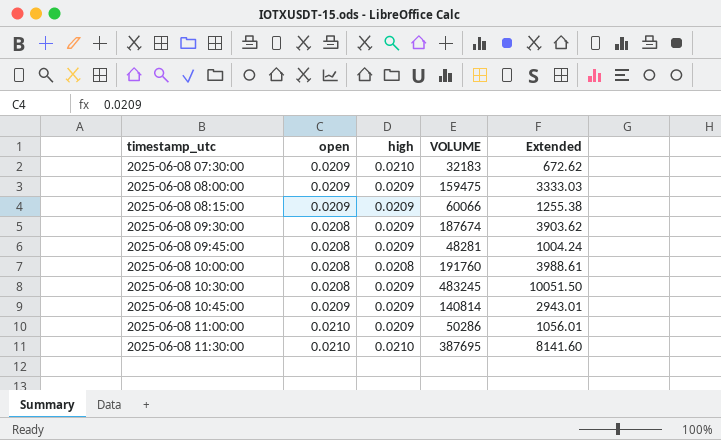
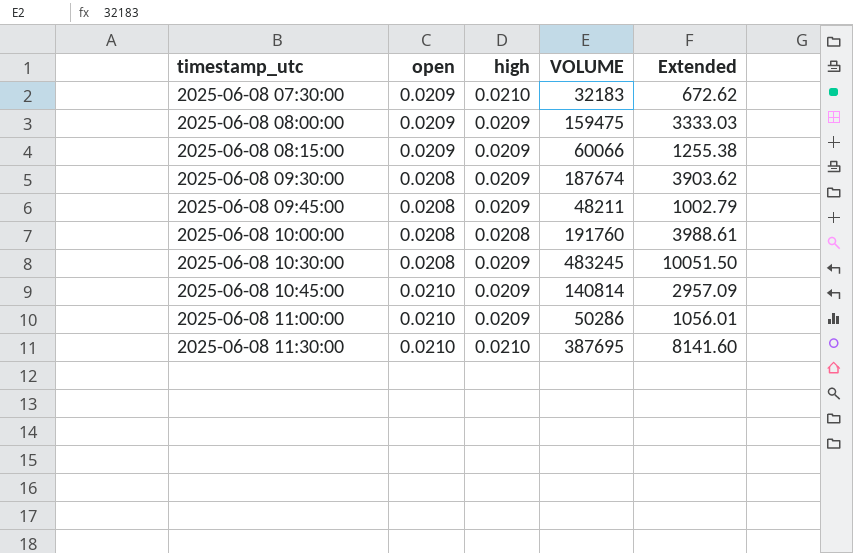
2025-06-08 09:45:00 | VOLUME: 48281 -> 48211
2025-06-08 09:45:00 | Extended: 1004.24 -> 1002.79
2025-06-08 10:45:00 | open: 0.0209 -> 0.0210
2025-06-08 10:45:00 | Extended: 2943.01 -> 2957.09

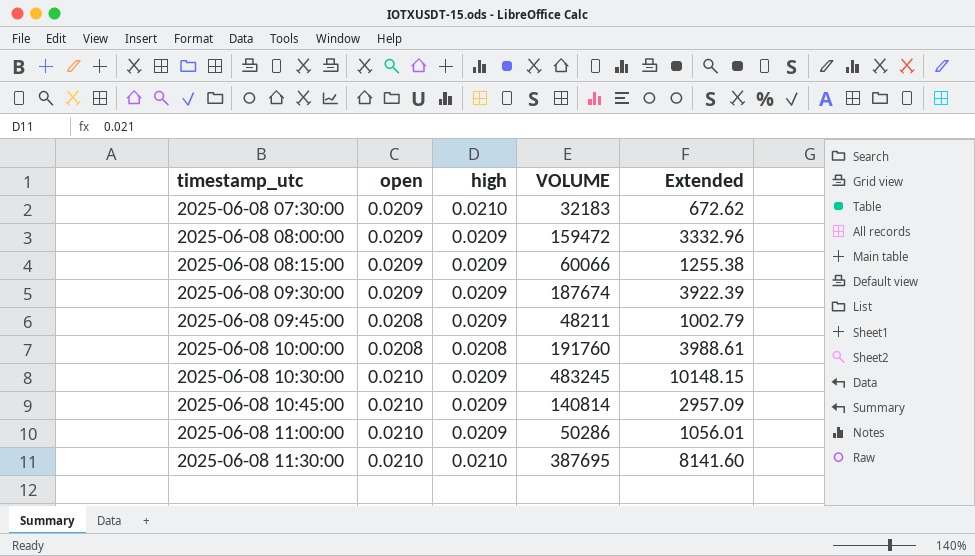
2025-06-08 08:00:00 | VOLUME: 159475 -> 159472
2025-06-08 08:00:00 | Extended: 3333.03 -> 3332.96
2025-06-08 09:30:00 | open: 0.0208 -> 0.0209
2025-06-08 09:30:00 | Extended: 3903.62 -> 3922.39
2025-06-08 10:30:00 | open: 0.0208 -> 0.0210
2025-06-08 10:30:00 | Extended: 10051.50 -> 10148.15

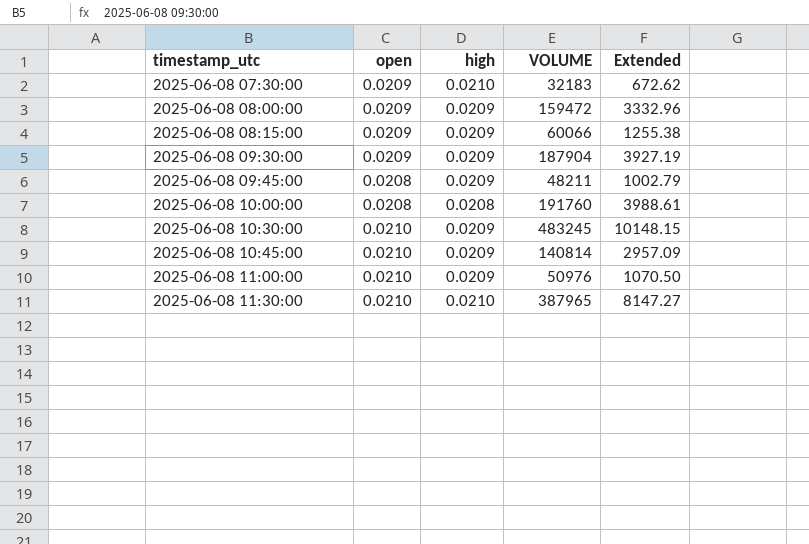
2025-06-08 09:30:00 | VOLUME: 187674 -> 187904
2025-06-08 09:30:00 | Extended: 3922.39 -> 3927.19
2025-06-08 11:00:00 | VOLUME: 50286 -> 50976
2025-06-08 11:00:00 | Extended: 1056.01 -> 1070.50
2025-06-08 11:30:00 | VOLUME: 387695 -> 387965
2025-06-08 11:30:00 | Extended: 8141.60 -> 8147.27

